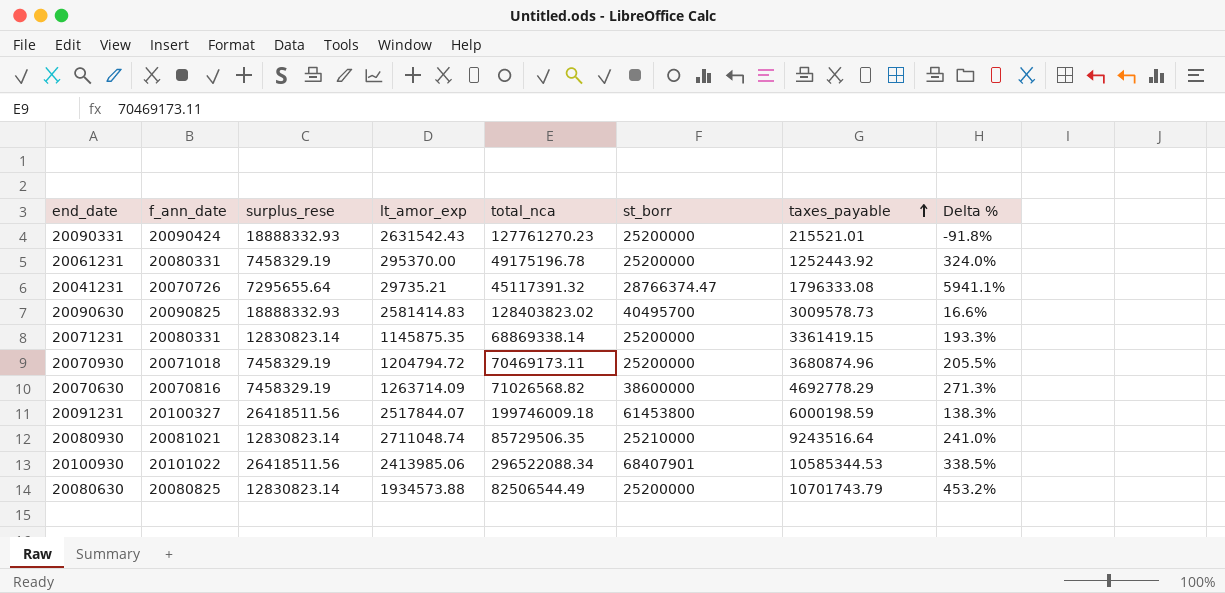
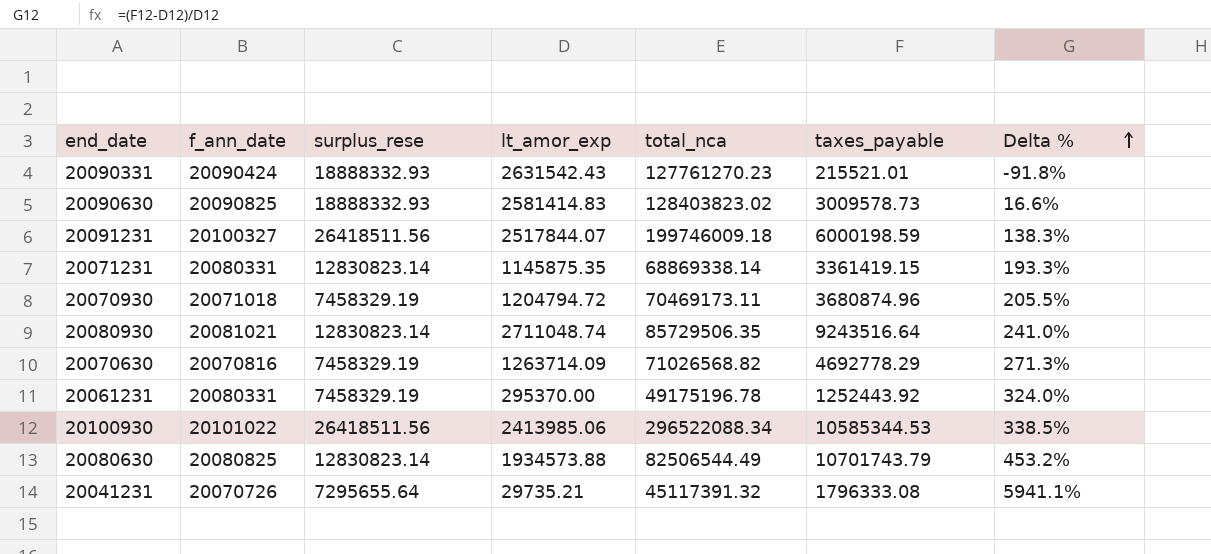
row order: taxes_payable ascending -> Delta % ascending
column st_borr | position: 6 -> none

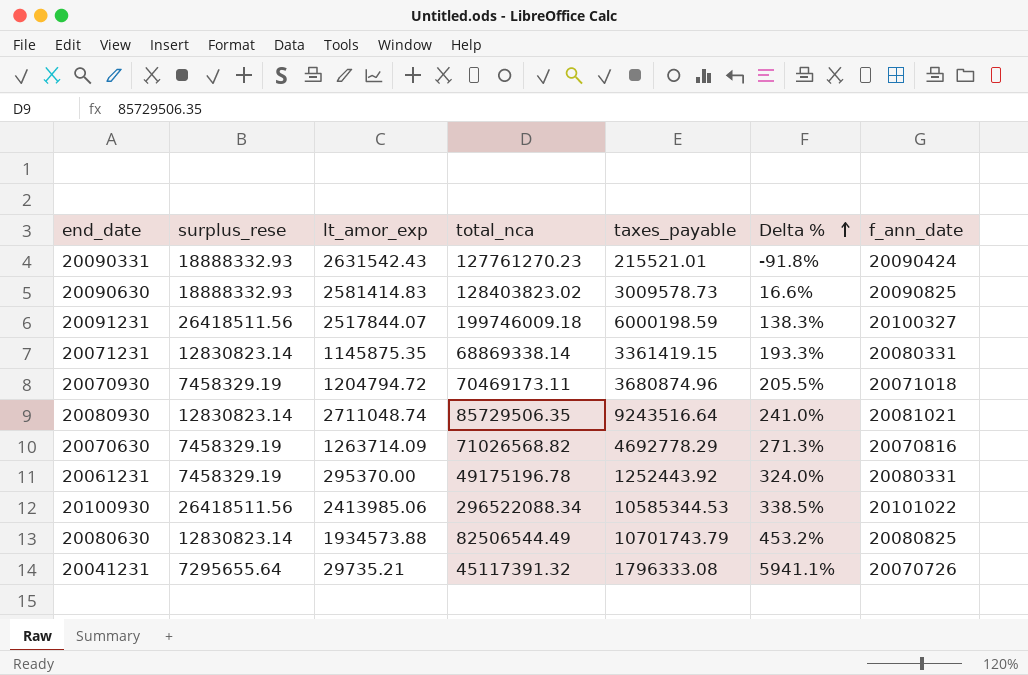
column f_ann_date | position: 2 -> 7

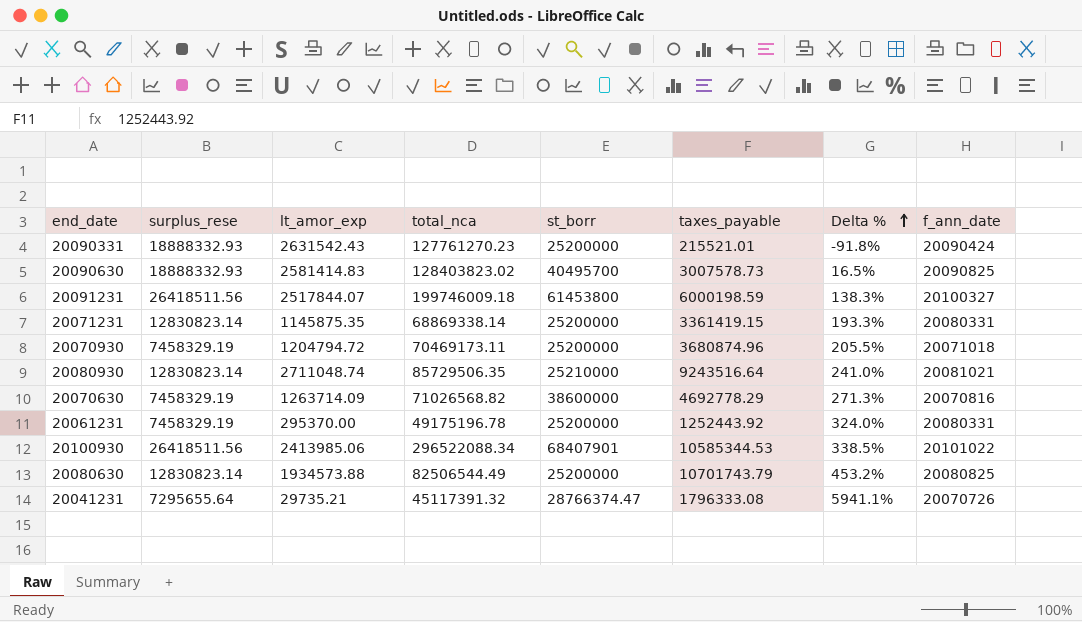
column st_borr | position: none -> 5
20090630 | taxes_payable: 3009578.73 -> 3007578.73
20090630 | Delta %: 16.6% -> 16.5%

